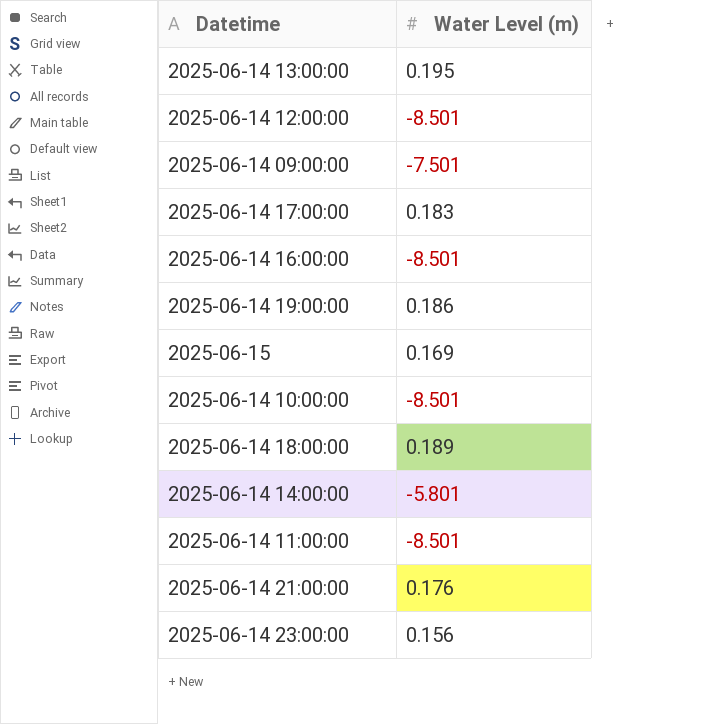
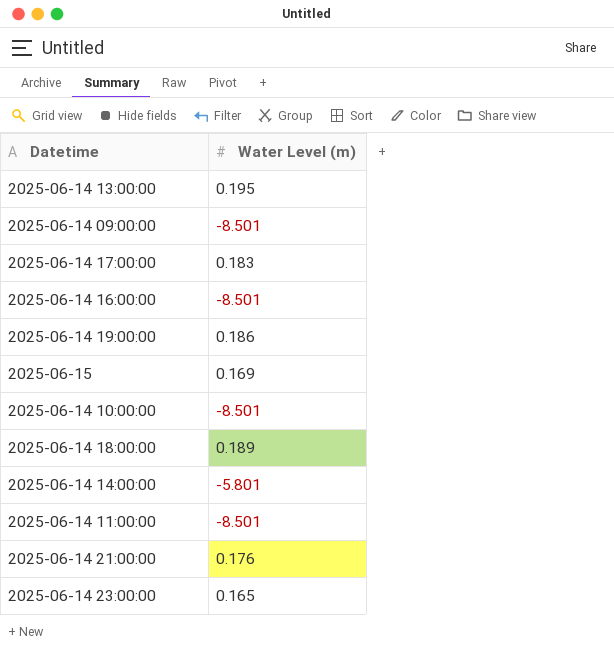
row 2025-06-14 12:00:00: -8.501 -> none
2025-06-14 09:00:00 | Water Level (m): -7.501 -> -8.501
2025-06-14 23:00:00 | Water Level (m): 0.156 -> 0.165

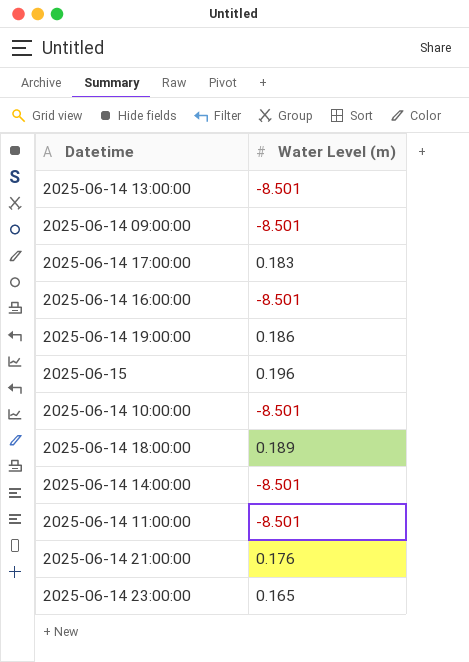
2025-06-14 13:00:00 | Water Level (m): 0.195 -> -8.501
2025-06-15 | Water Level (m): 0.169 -> 0.196
2025-06-14 14:00:00 | Water Level (m): -5.801 -> -8.501

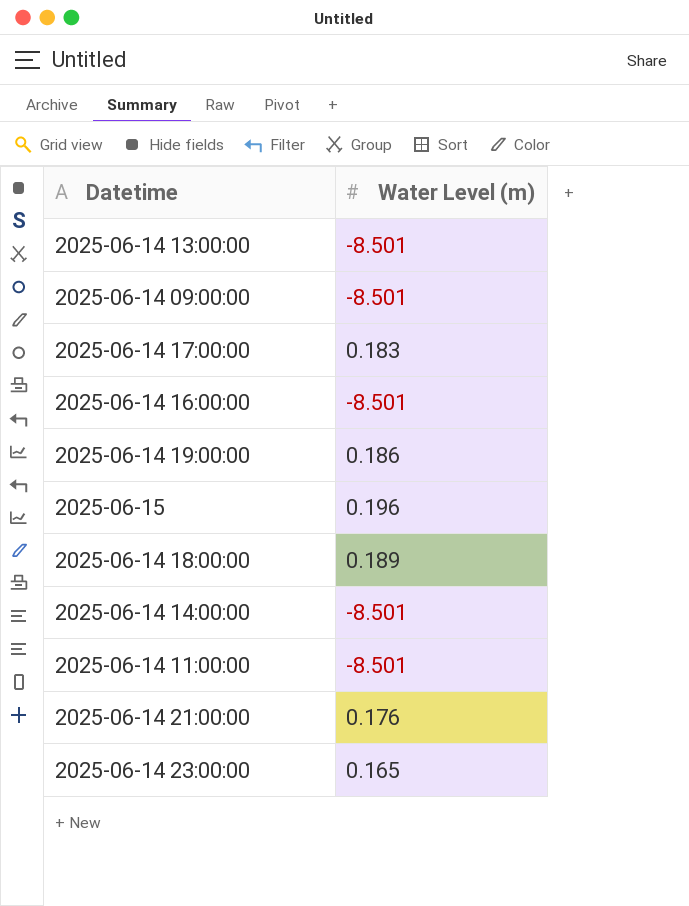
row 2025-06-14 10:00:00: -8.501 -> none

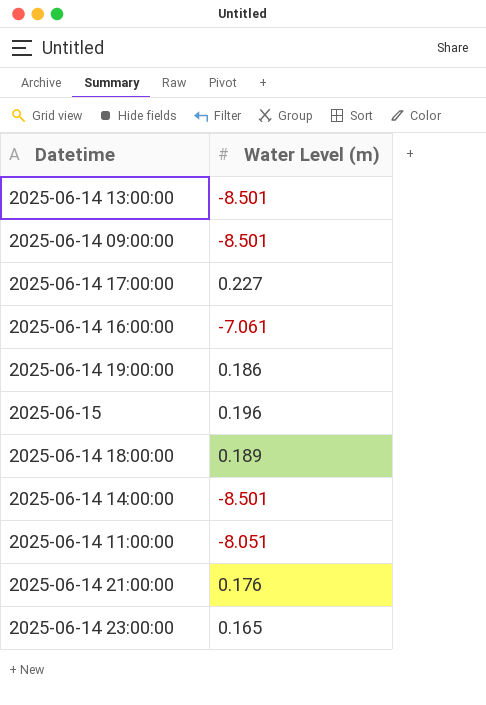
2025-06-14 17:00:00 | Water Level (m): 0.183 -> 0.227
2025-06-14 16:00:00 | Water Level (m): -8.501 -> -7.061
2025-06-14 11:00:00 | Water Level (m): -8.501 -> -8.051

